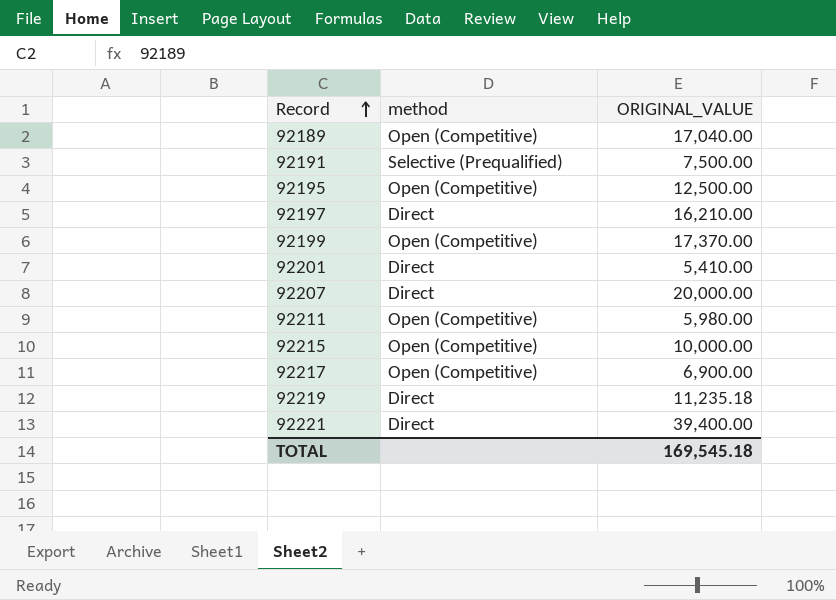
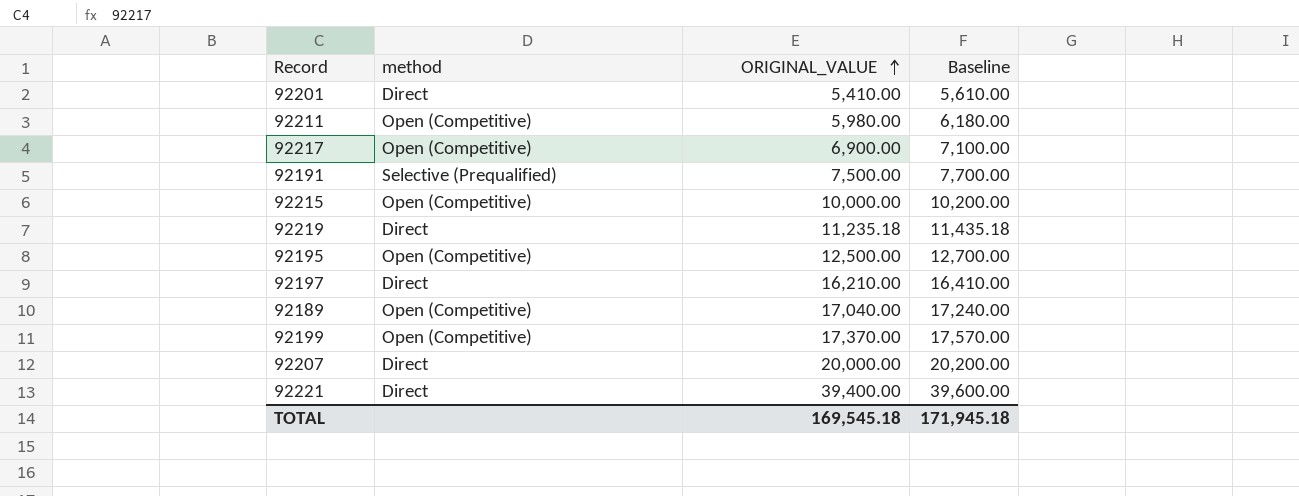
row order: Record ascending -> ORIGINAL_VALUE ascending
column Baseline | formula: none -> [ORIGINAL_VALUE] + 200

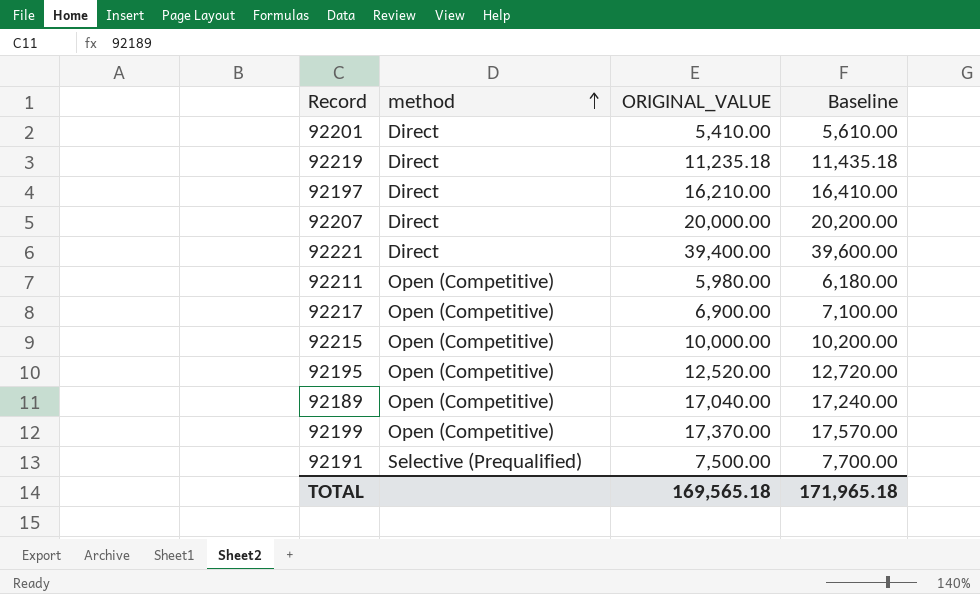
row order: ORIGINAL_VALUE ascending -> method ascending
92195 | ORIGINAL_VALUE: 12,500.00 -> 12,520.00
92195 | Baseline: 12,700.00 -> 12,720.00
TOTAL | ORIGINAL_VALUE: 169,545.18 -> 169,565.18
TOTAL | Baseline: 171,945.18 -> 171,965.18

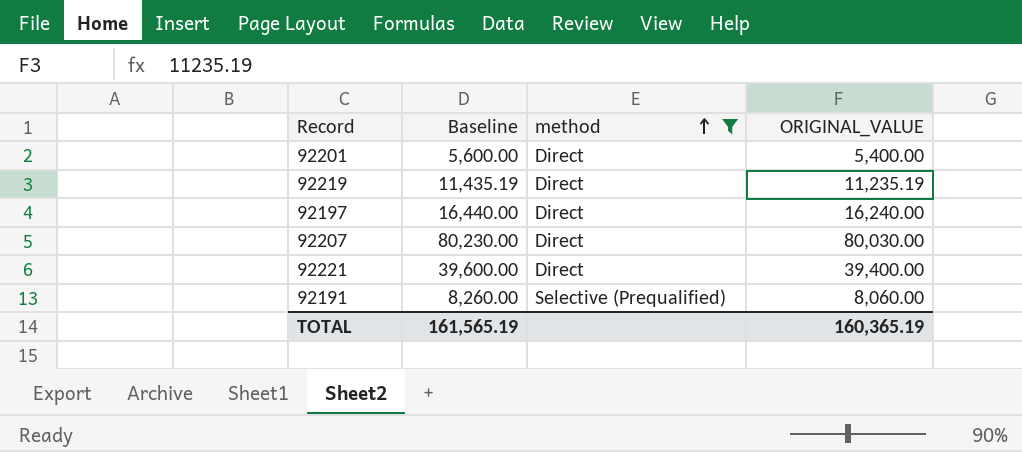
filter: none -> method != Open (Competitive)
column Baseline | position: 4 -> 2
92201 | Baseline: 5,610.00 -> 5,600.00
92201 | ORIGINAL_VALUE: 5,410.00 -> 5,400.00
92219 | Baseline: 11,435.18 -> 11,435.19
92219 | ORIGINAL_VALUE: 11,235.18 -> 11,235.19
92197 | Baseline: 16,410.00 -> 16,440.00
92197 | ORIGINAL_VALUE: 16,210.00 -> 16,240.00
92207 | Baseline: 20,200.00 -> 80,230.00
92207 | ORIGINAL_VALUE: 20,000.00 -> 80,030.00
92191 | Baseline: 7,700.00 -> 8,260.00
92191 | ORIGINAL_VALUE: 7,500.00 -> 8,060.00
TOTAL | Baseline: 171,965.18 -> 161,565.19
TOTAL | ORIGINAL_VALUE: 169,565.18 -> 160,365.19

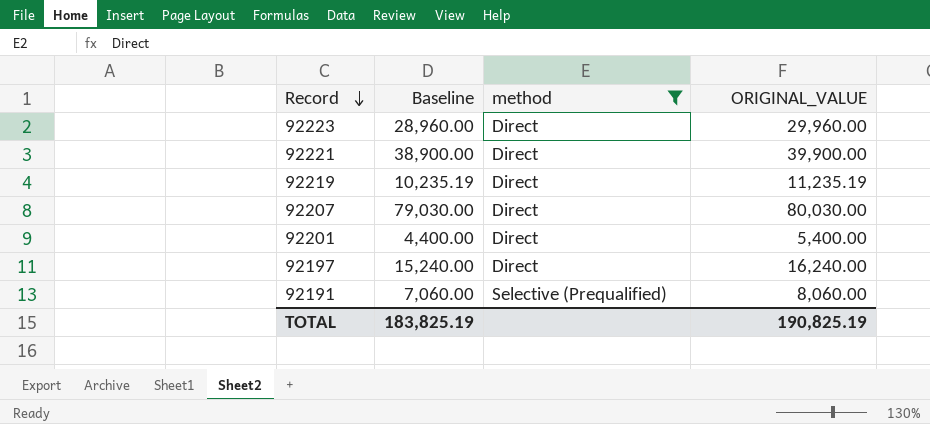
row order: method ascending -> Record descending
column Baseline | formula: [ORIGINAL_VALUE] + 200 -> [ORIGINAL_VALUE] - 1000
row 92223: none -> 28,960.00 | Direct | 29,960.00
92221 | ORIGINAL_VALUE: 39,400.00 -> 39,900.00
TOTAL | Baseline: 161,565.19 -> 183,825.19
TOTAL | ORIGINAL_VALUE: 160,365.19 -> 190,825.19

